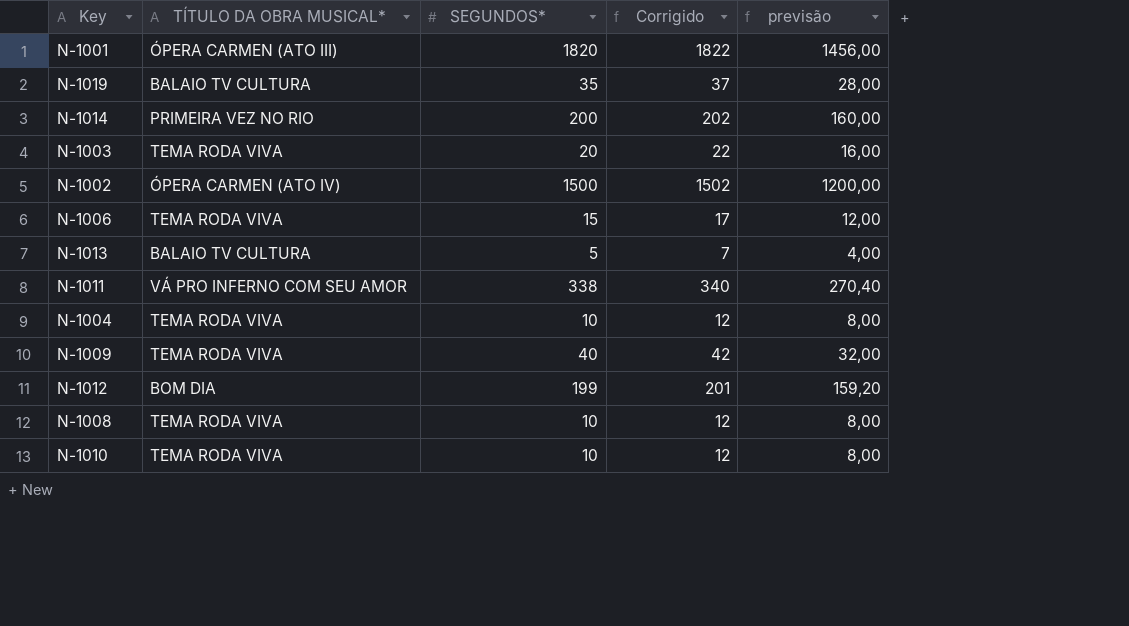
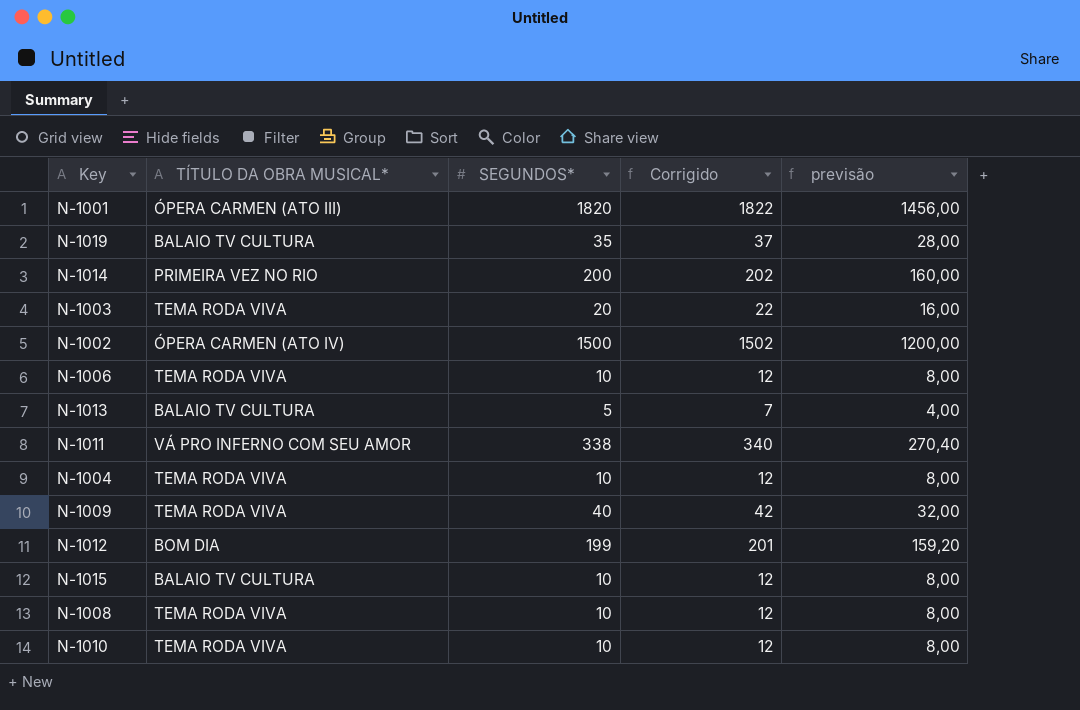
N-1006 | SEGUNDOS*: 15 -> 10
N-1006 | Corrigido: 17 -> 12
N-1006 | previsão: 12,00 -> 8,00
row N-1015: none -> BALAIO TV CULTURA | 10 | 12 | 8,00

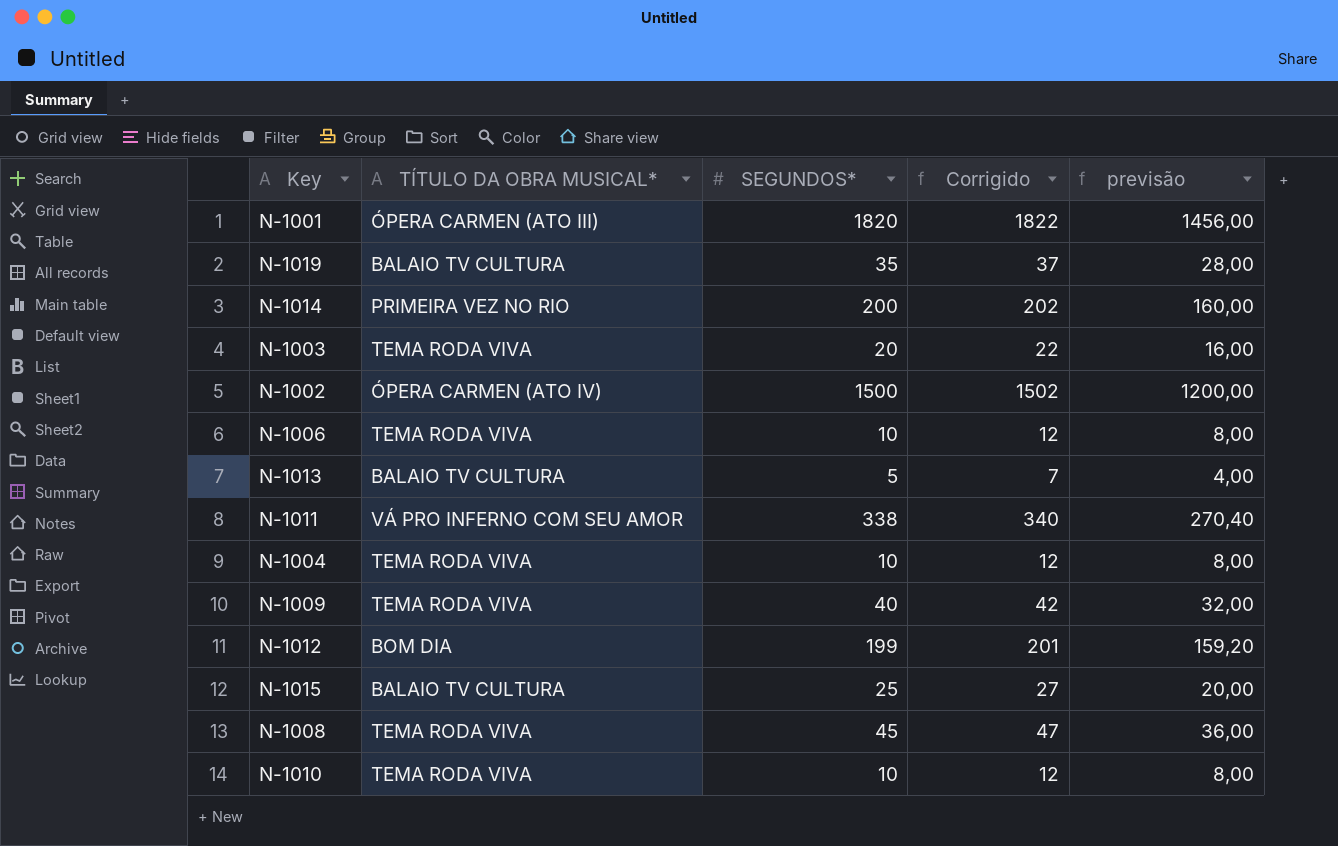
N-1015 | SEGUNDOS*: 10 -> 25
N-1015 | Corrigido: 12 -> 27
N-1015 | previsão: 8,00 -> 20,00
N-1008 | SEGUNDOS*: 10 -> 45
N-1008 | Corrigido: 12 -> 47
N-1008 | previsão: 8,00 -> 36,00

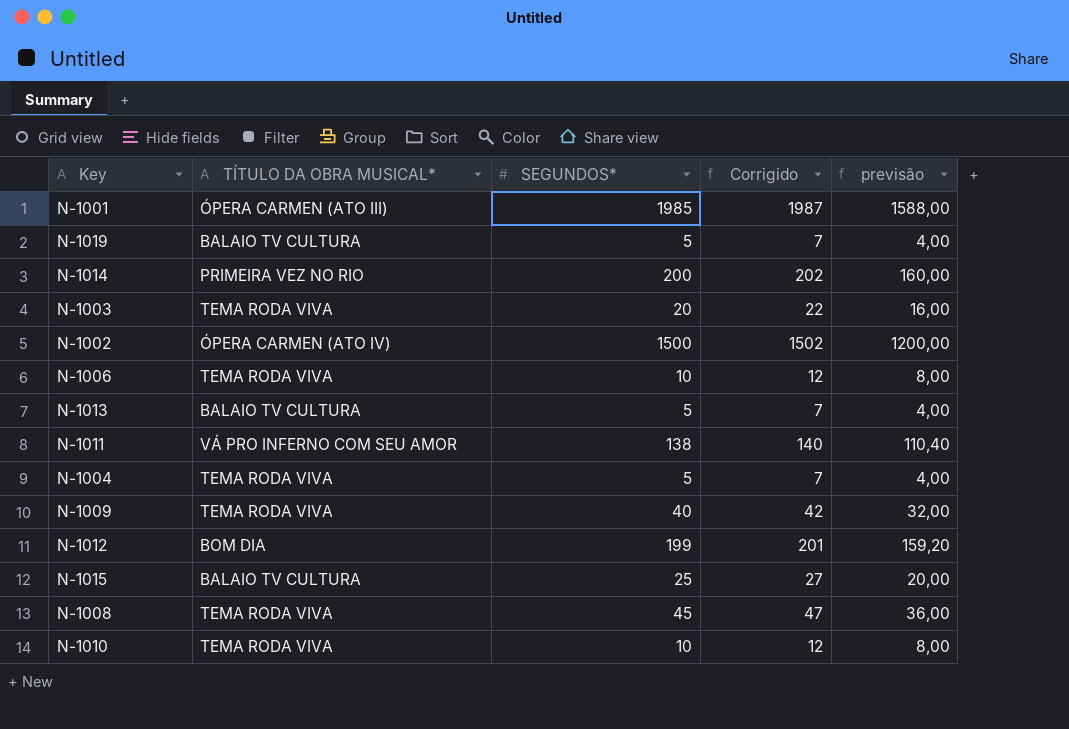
N-1001 | SEGUNDOS*: 1820 -> 1985
N-1001 | Corrigido: 1822 -> 1987
N-1001 | previsão: 1456,00 -> 1588,00
N-1019 | SEGUNDOS*: 35 -> 5
N-1019 | Corrigido: 37 -> 7
N-1019 | previsão: 28,00 -> 4,00
N-1011 | SEGUNDOS*: 338 -> 138
N-1011 | Corrigido: 340 -> 140
N-1011 | previsão: 270,40 -> 110,40
N-1004 | SEGUNDOS*: 10 -> 5
N-1004 | Corrigido: 12 -> 7
N-1004 | previsão: 8,00 -> 4,00

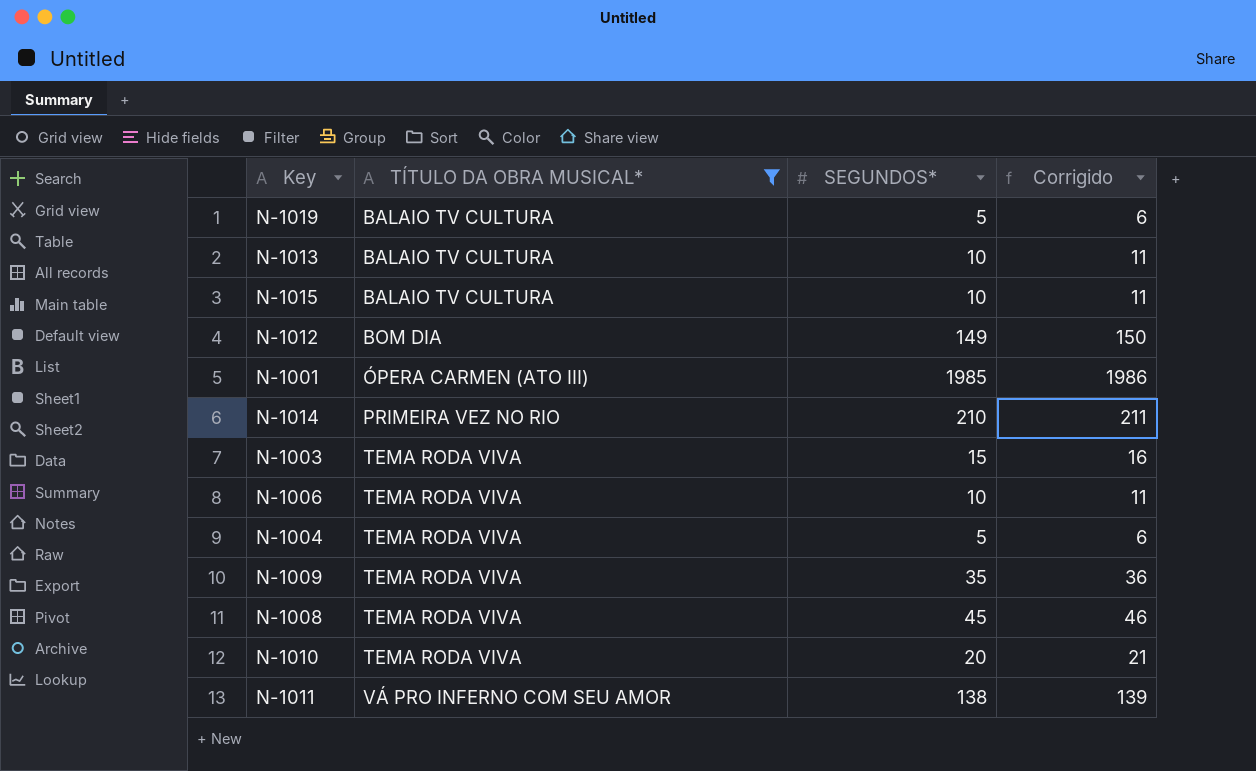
filter: none -> TÍTULO DA OBRA MUSICAL* != ÓPERA CARMEN (ATO IV)
row order: none -> TÍTULO DA OBRA MUSICAL* ascending
column previsão | formula: [SEGUNDOS*] * 0,8 -> none
column Corrigido | formula: [SEGUNDOS*] + 2 -> [SEGUNDOS*] + 1
N-1013 | SEGUNDOS*: 5 -> 10
N-1015 | SEGUNDOS*: 25 -> 10
N-1012 | SEGUNDOS*: 199 -> 149
N-1014 | SEGUNDOS*: 200 -> 210
N-1003 | SEGUNDOS*: 20 -> 15
N-1009 | SEGUNDOS*: 40 -> 35
N-1010 | SEGUNDOS*: 10 -> 20

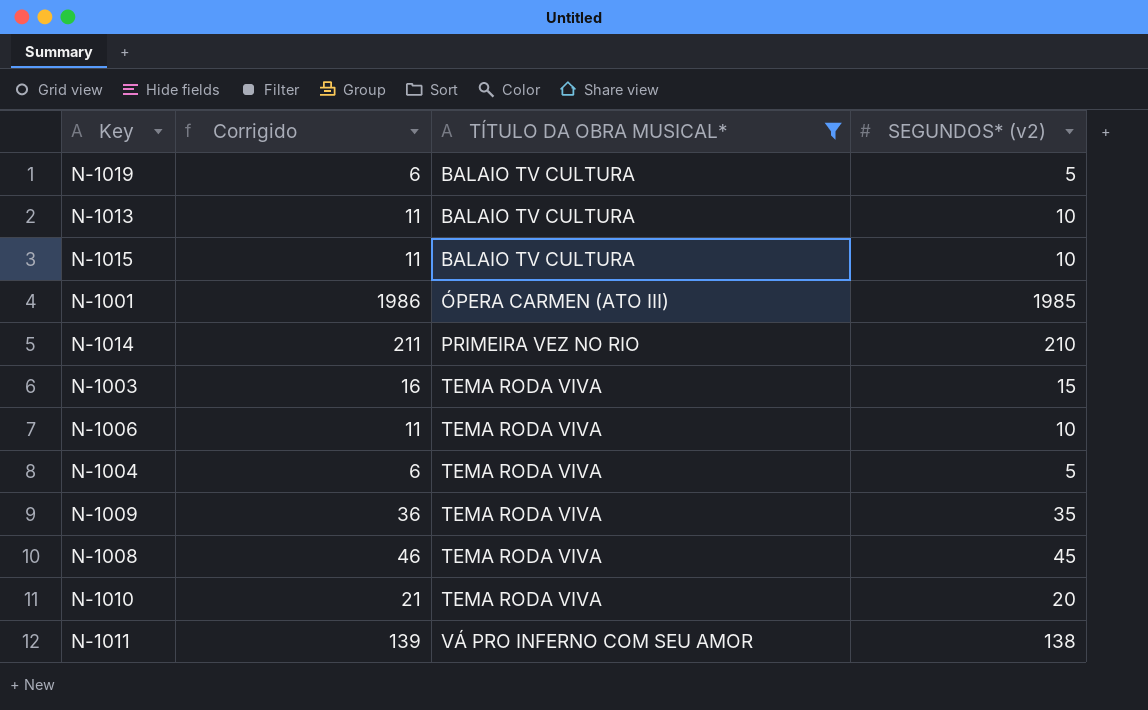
column Corrigido | position: 4 -> 2
column name: SEGUNDOS* -> SEGUNDOS* (v2)
row N-1012: BOM DIA | 149 | 150 -> none

